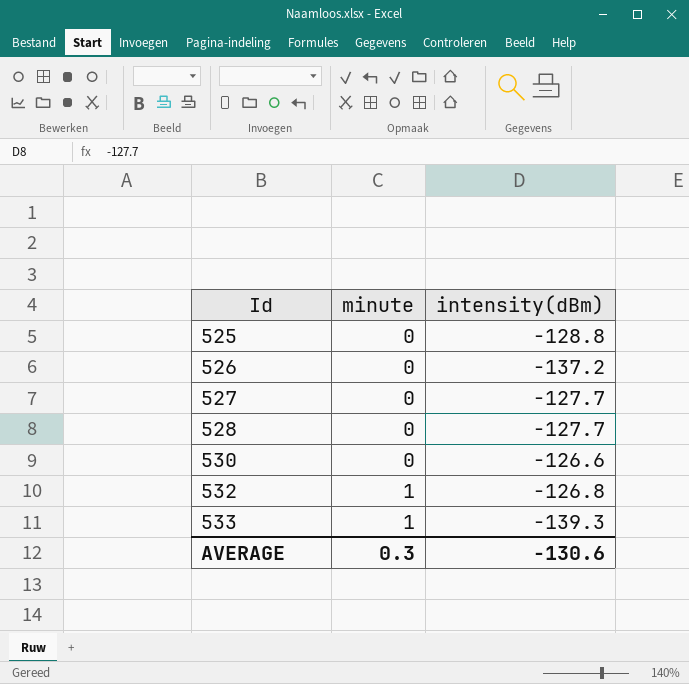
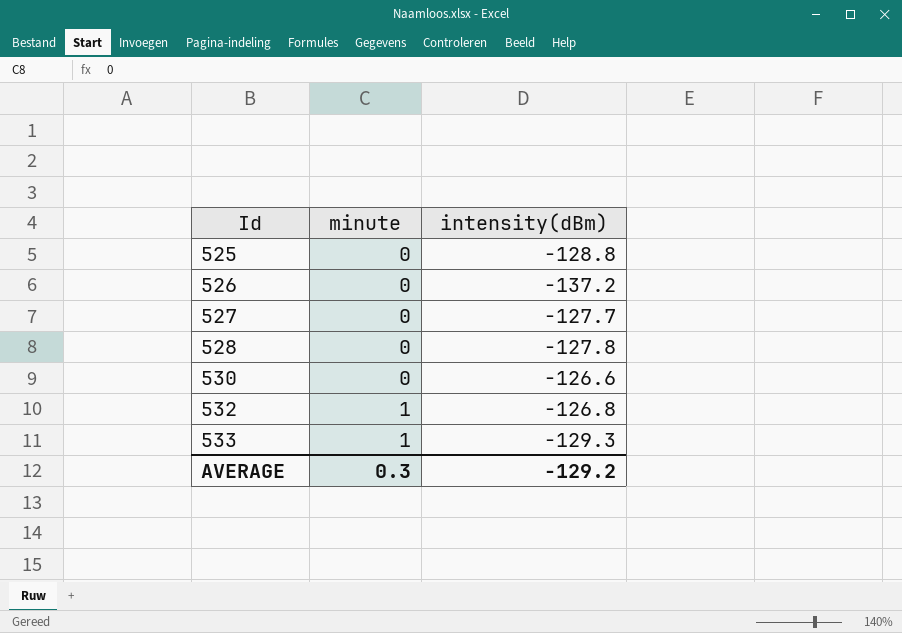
528 | intensity(dBm): -127.7 -> -127.8
533 | intensity(dBm): -139.3 -> -129.3
AVERAGE | intensity(dBm): -130.6 -> -129.2

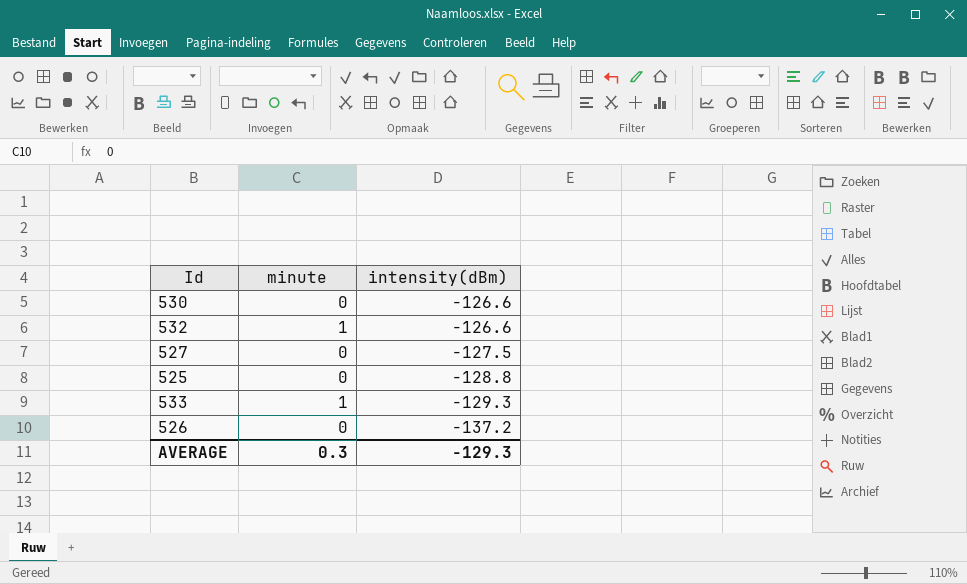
row order: Id ascending -> intensity(dBm) descending
row 528: 0 | -127.8 -> none
532 | intensity(dBm): -126.8 -> -126.6
527 | intensity(dBm): -127.7 -> -127.5
AVERAGE | intensity(dBm): -129.2 -> -129.3

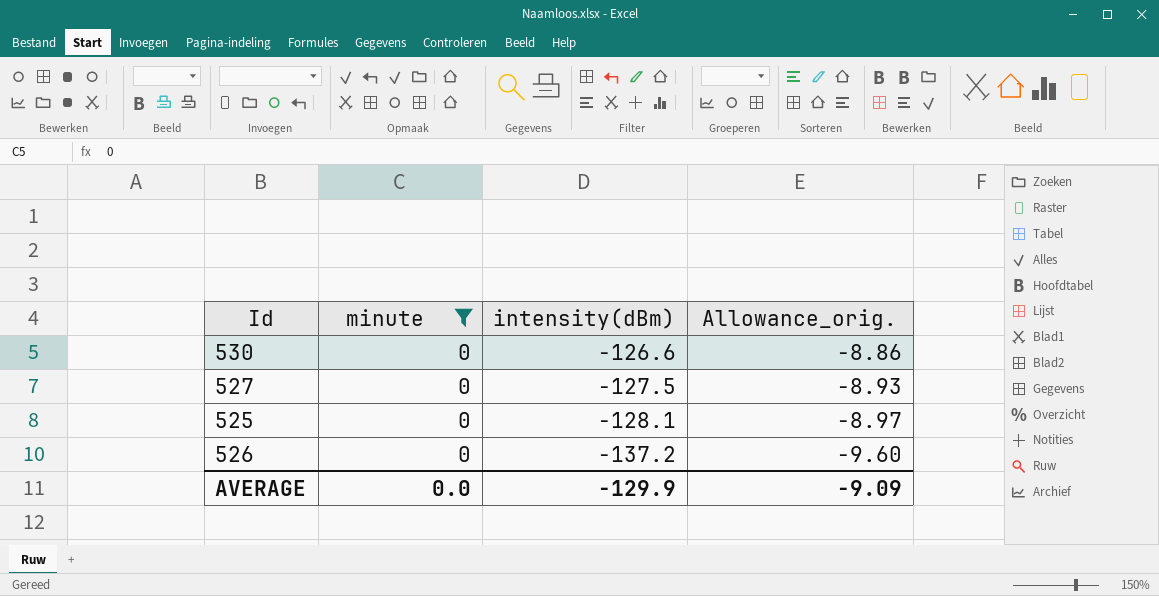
filter: none -> minute = 0
column Allowance_orig. | formula: none -> [intensity(dBm)] * 0.07
525 | intensity(dBm): -128.8 -> -128.1
AVERAGE | minute: 0.3 -> 0.0
AVERAGE | intensity(dBm): -129.3 -> -129.9

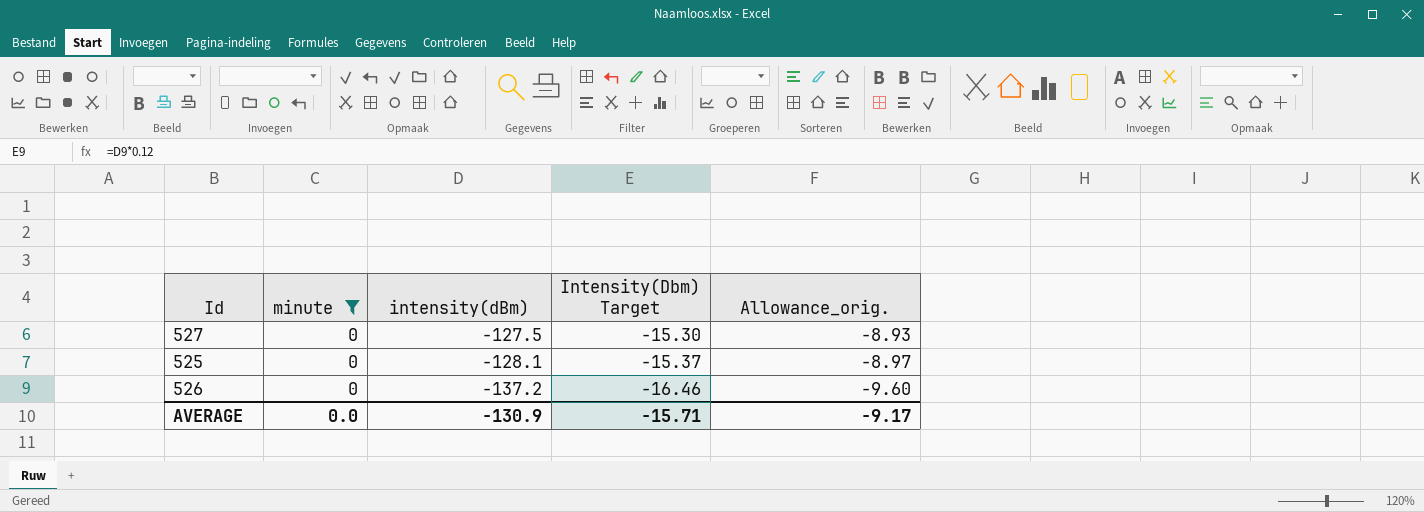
column Intensity(Dbm) Target | formula: none -> [intensity(dBm)] * 0.12
row 530: 0 | -126.6 | -8.86 -> none
AVERAGE | intensity(dBm): -129.9 -> -130.9
AVERAGE | Allowance_orig.: -9.09 -> -9.17

